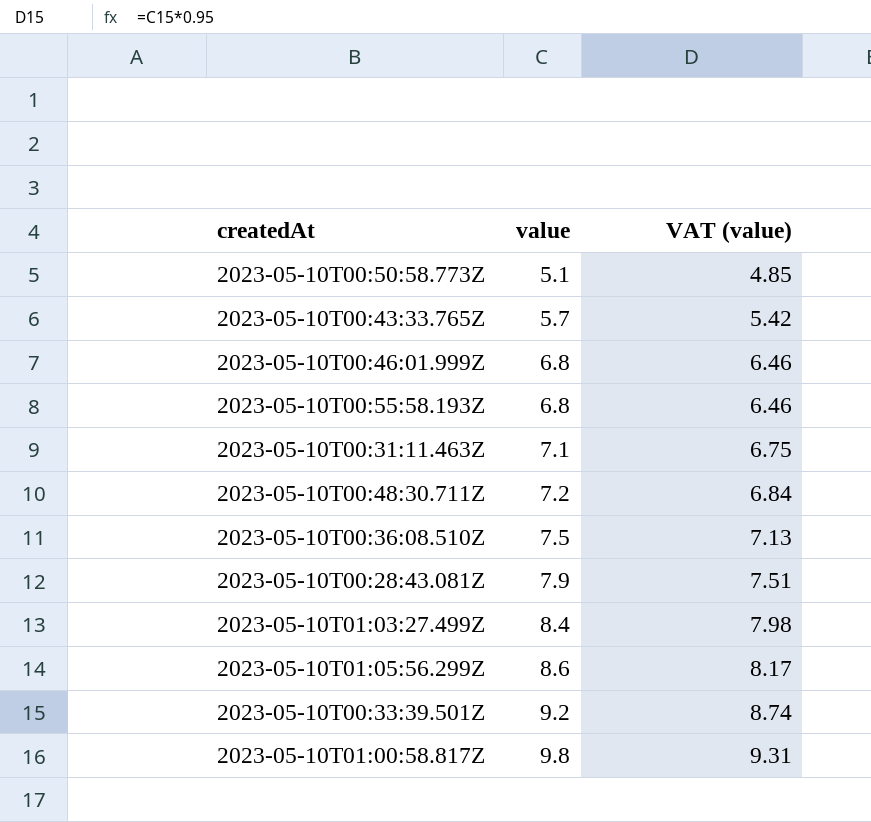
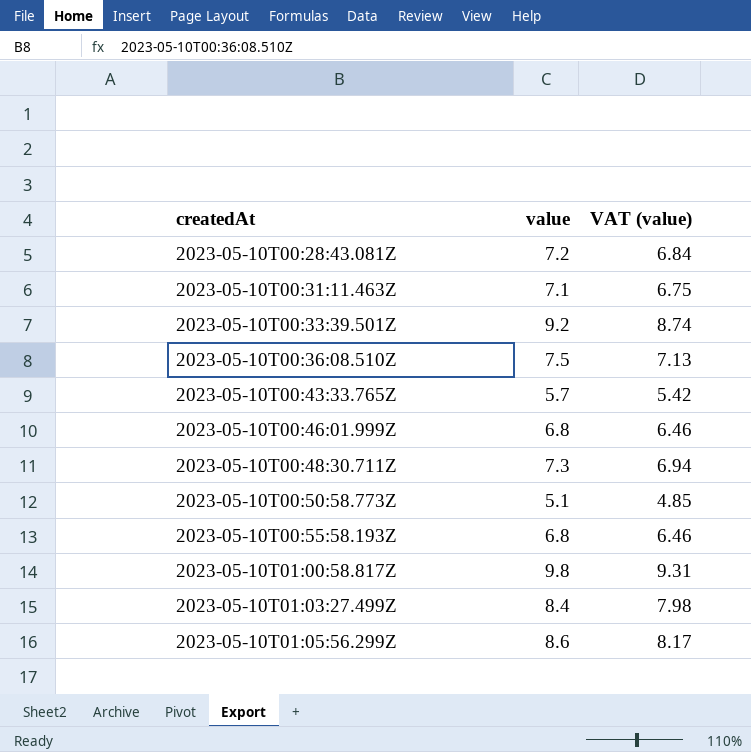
row order: value ascending -> createdAt ascending
2023-05-10T00:28:43.081Z | value: 7.9 -> 7.2
2023-05-10T00:28:43.081Z | VAT (value): 7.51 -> 6.84
2023-05-10T00:48:30.711Z | value: 7.2 -> 7.3
2023-05-10T00:48:30.711Z | VAT (value): 6.84 -> 6.94

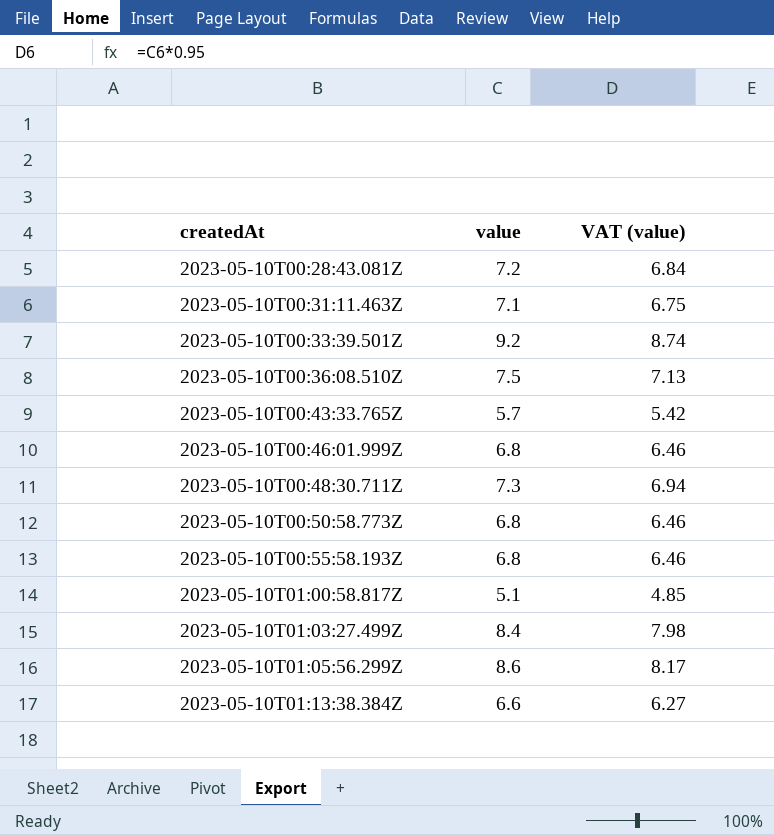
2023-05-10T00:50:58.773Z | value: 5.1 -> 6.8
2023-05-10T00:50:58.773Z | VAT (value): 4.85 -> 6.46
2023-05-10T01:00:58.817Z | value: 9.8 -> 5.1
2023-05-10T01:00:58.817Z | VAT (value): 9.31 -> 4.85
row 2023-05-10T01:13:38.384Z: none -> 6.6 | 6.27

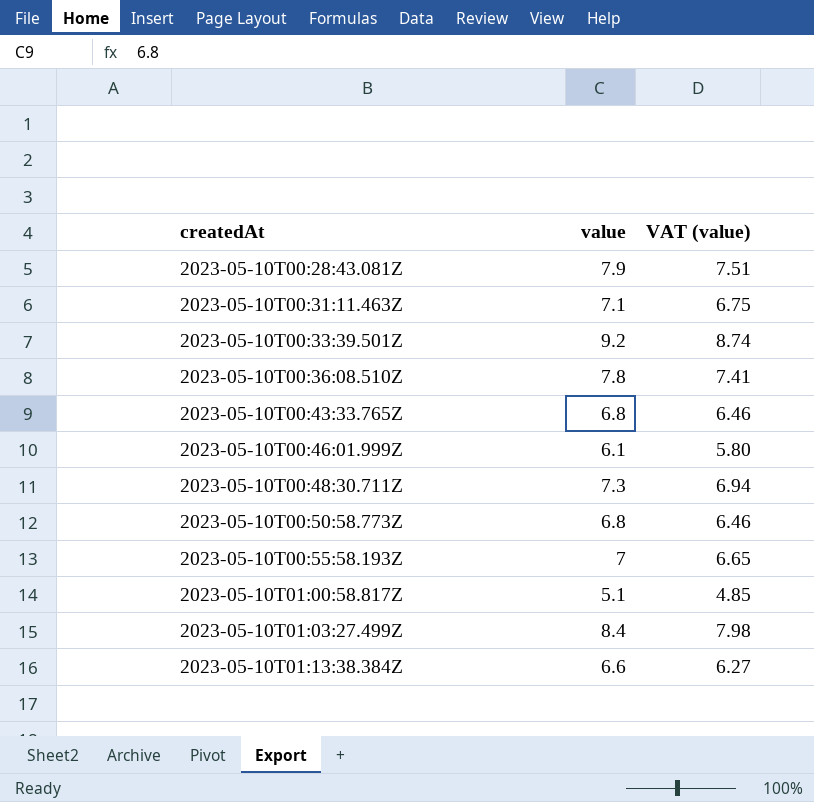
row 2023-05-10T01:05:56.299Z: 8.6 | 8.17 -> none
2023-05-10T00:28:43.081Z | value: 7.2 -> 7.9
2023-05-10T00:28:43.081Z | VAT (value): 6.84 -> 7.51
2023-05-10T00:36:08.510Z | value: 7.5 -> 7.8
2023-05-10T00:36:08.510Z | VAT (value): 7.13 -> 7.41
2023-05-10T00:43:33.765Z | value: 5.7 -> 6.8
2023-05-10T00:43:33.765Z | VAT (value): 5.42 -> 6.46
2023-05-10T00:46:01.999Z | value: 6.8 -> 6.1
2023-05-10T00:46:01.999Z | VAT (value): 6.46 -> 5.80
2023-05-10T00:55:58.193Z | value: 6.8 -> 7
2023-05-10T00:55:58.193Z | VAT (value): 6.46 -> 6.65

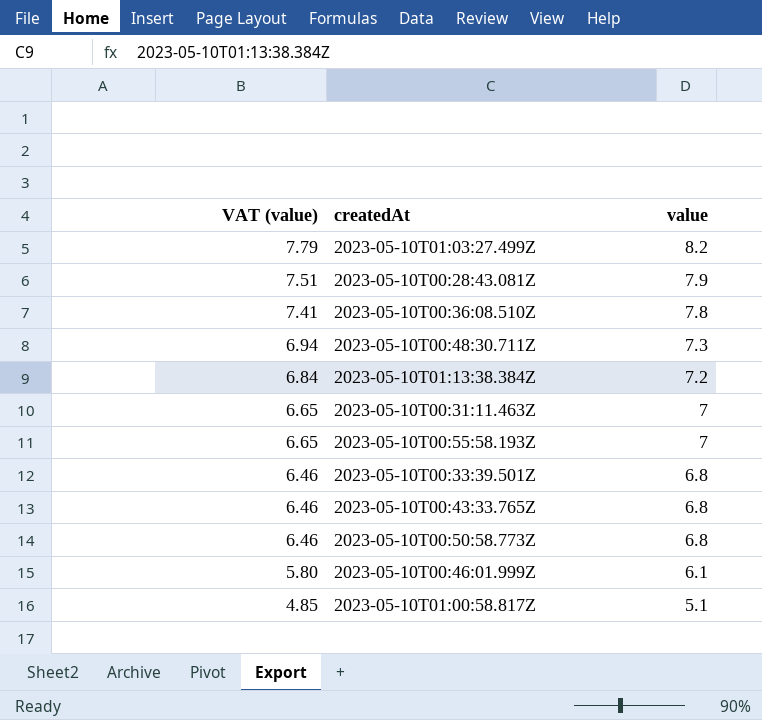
row order: createdAt ascending -> VAT (value) descending
column VAT (value) | position: 3 -> 1
2023-05-10T01:03:27.499Z | VAT (value): 7.98 -> 7.79
2023-05-10T01:03:27.499Z | value: 8.4 -> 8.2
2023-05-10T01:13:38.384Z | VAT (value): 6.27 -> 6.84
2023-05-10T01:13:38.384Z | value: 6.6 -> 7.2
2023-05-10T00:31:11.463Z | VAT (value): 6.75 -> 6.65
2023-05-10T00:31:11.463Z | value: 7.1 -> 7
2023-05-10T00:33:39.501Z | VAT (value): 8.74 -> 6.46
2023-05-10T00:33:39.501Z | value: 9.2 -> 6.8

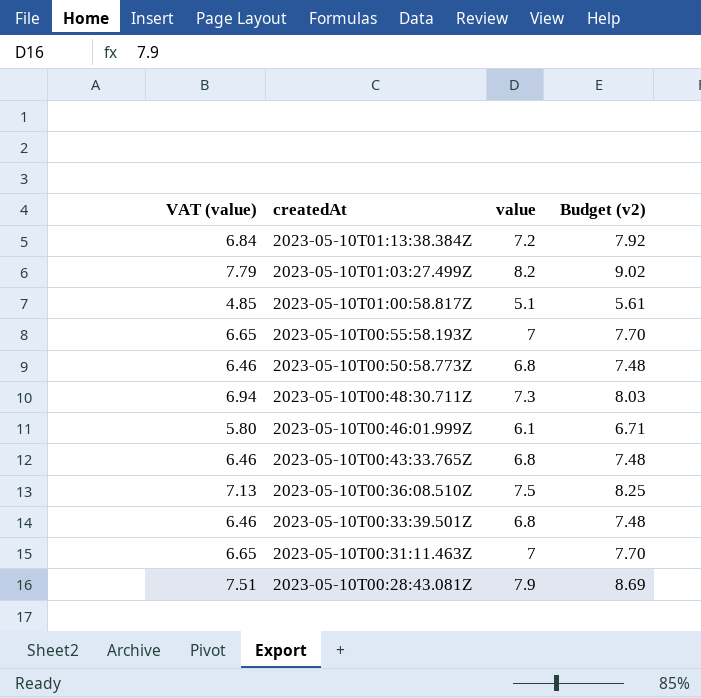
row order: VAT (value) descending -> createdAt descending
column Budget (v2) | formula: none -> [value] * 1.1
2023-05-10T00:36:08.510Z | VAT (value): 7.41 -> 7.13
2023-05-10T00:36:08.510Z | value: 7.8 -> 7.5

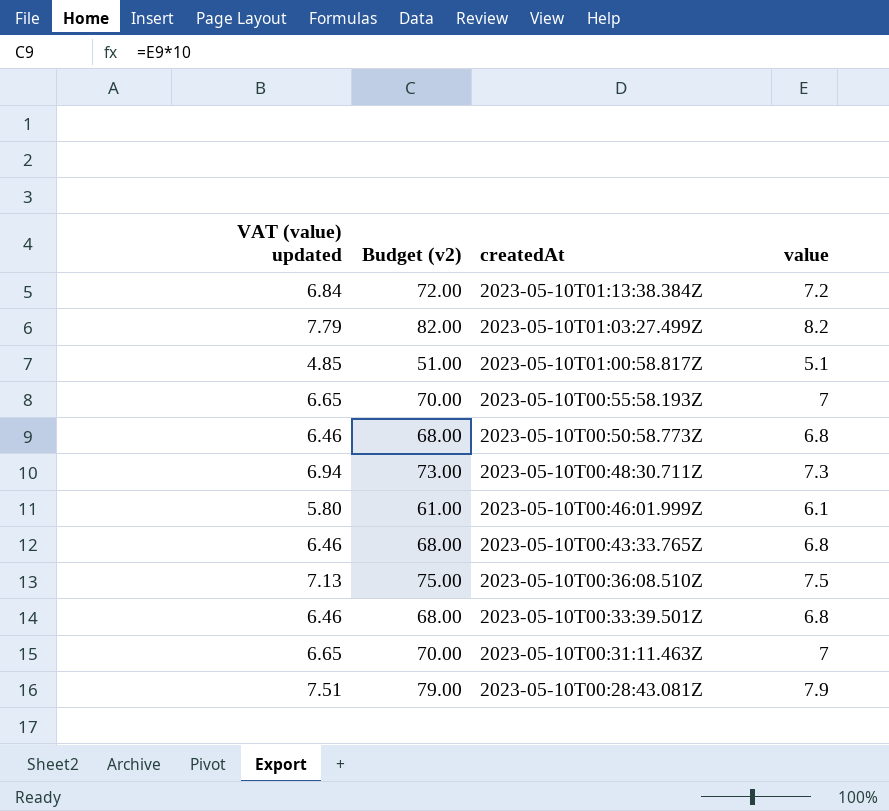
column name: VAT (value) -> VAT (value) updated
column Budget (v2) | formula: [value] * 1.1 -> [value] * 10
column Budget (v2) | position: 4 -> 2

